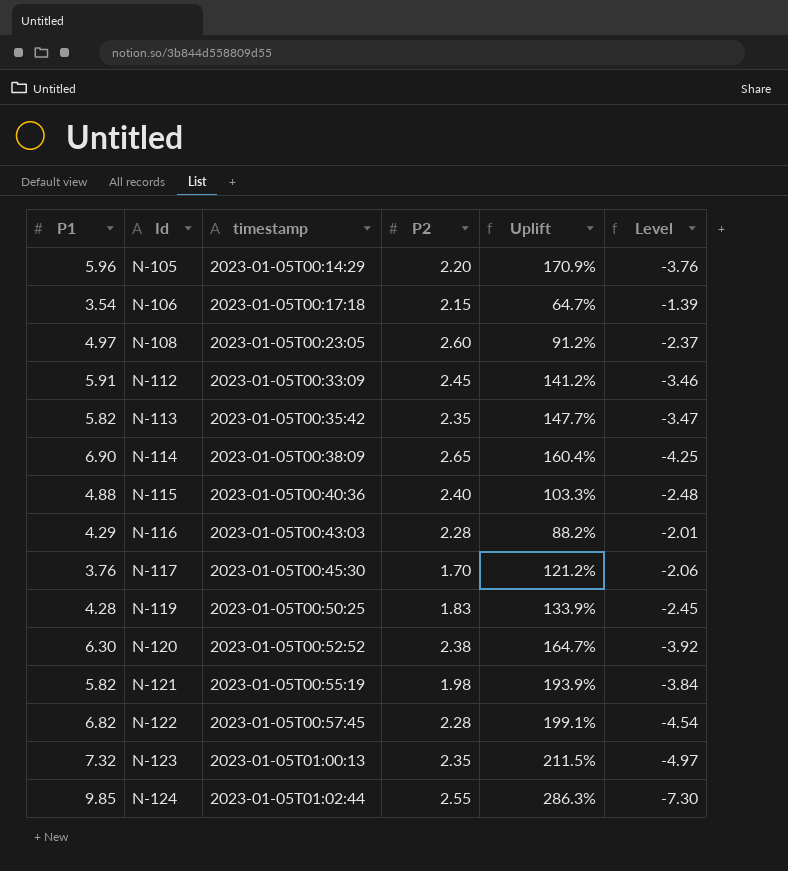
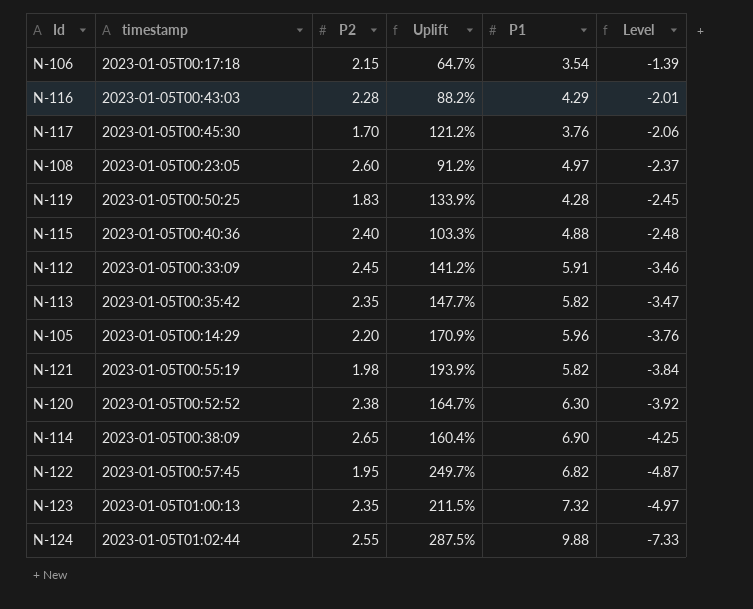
row order: Id ascending -> Level descending
column P1 | position: 1 -> 5
N-122 | P2: 2.28 -> 1.95
N-122 | Uplift: 199.1% -> 249.7%
N-122 | Level: -4.54 -> -4.87
N-124 | Uplift: 286.3% -> 287.5%
N-124 | P1: 9.85 -> 9.88
N-124 | Level: -7.30 -> -7.33

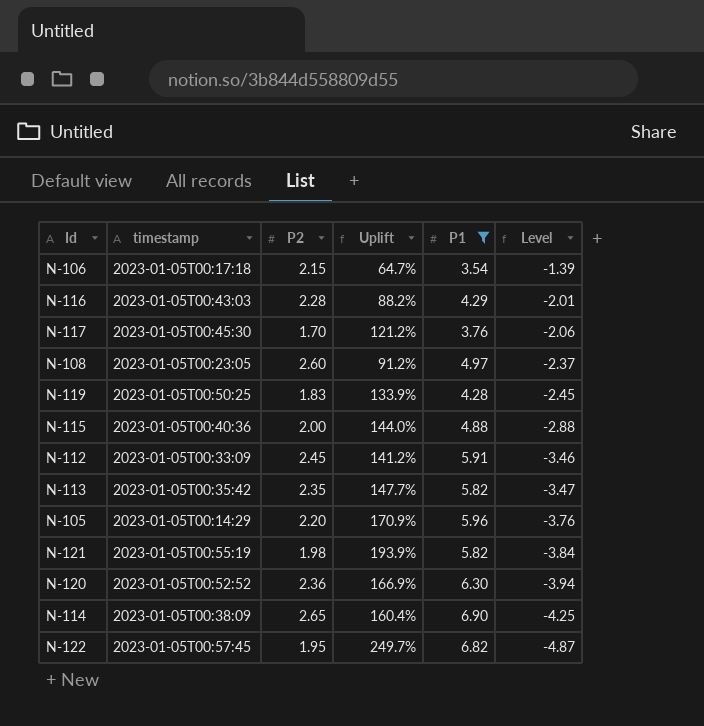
filter: none -> P1 <= 6.90
N-115 | P2: 2.40 -> 2.00
N-115 | Uplift: 103.3% -> 144.0%
N-115 | Level: -2.48 -> -2.88
N-120 | P2: 2.38 -> 2.36
N-120 | Uplift: 164.7% -> 166.9%
N-120 | Level: -3.92 -> -3.94

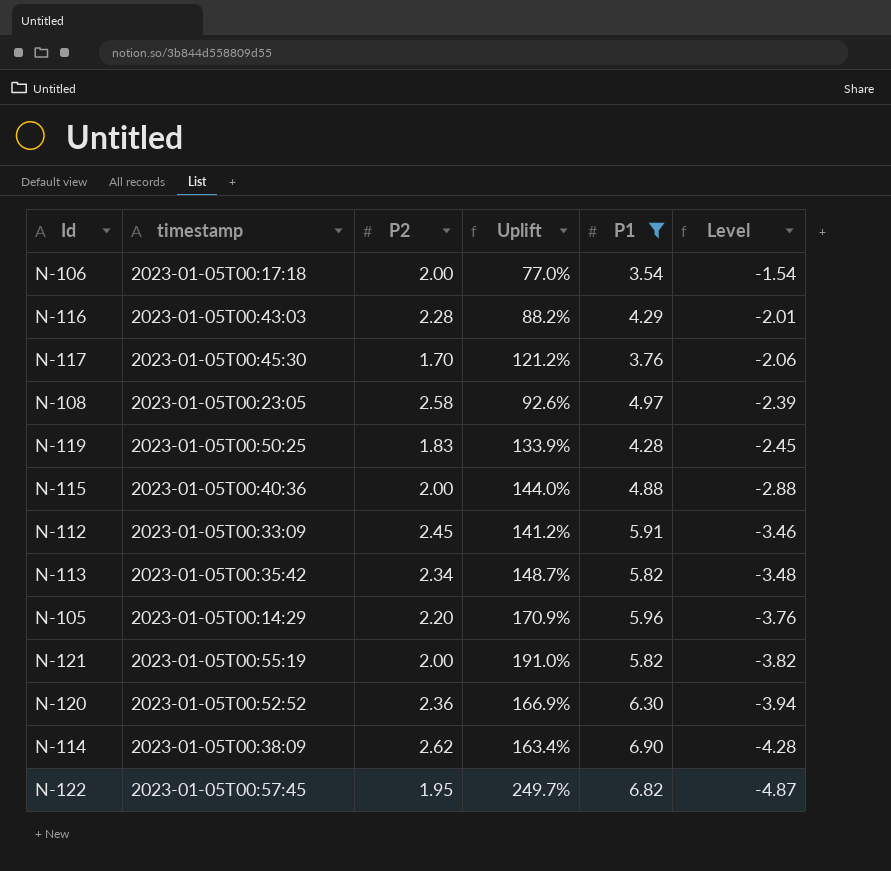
N-106 | P2: 2.15 -> 2.00
N-106 | Uplift: 64.7% -> 77.0%
N-106 | Level: -1.39 -> -1.54
N-108 | P2: 2.60 -> 2.58
N-108 | Uplift: 91.2% -> 92.6%
N-108 | Level: -2.37 -> -2.39
N-113 | P2: 2.35 -> 2.34
N-113 | Uplift: 147.7% -> 148.7%
N-113 | Level: -3.47 -> -3.48
N-121 | P2: 1.98 -> 2.00
N-121 | Uplift: 193.9% -> 191.0%
N-121 | Level: -3.84 -> -3.82
N-114 | P2: 2.65 -> 2.62
N-114 | Uplift: 160.4% -> 163.4%
N-114 | Level: -4.25 -> -4.28

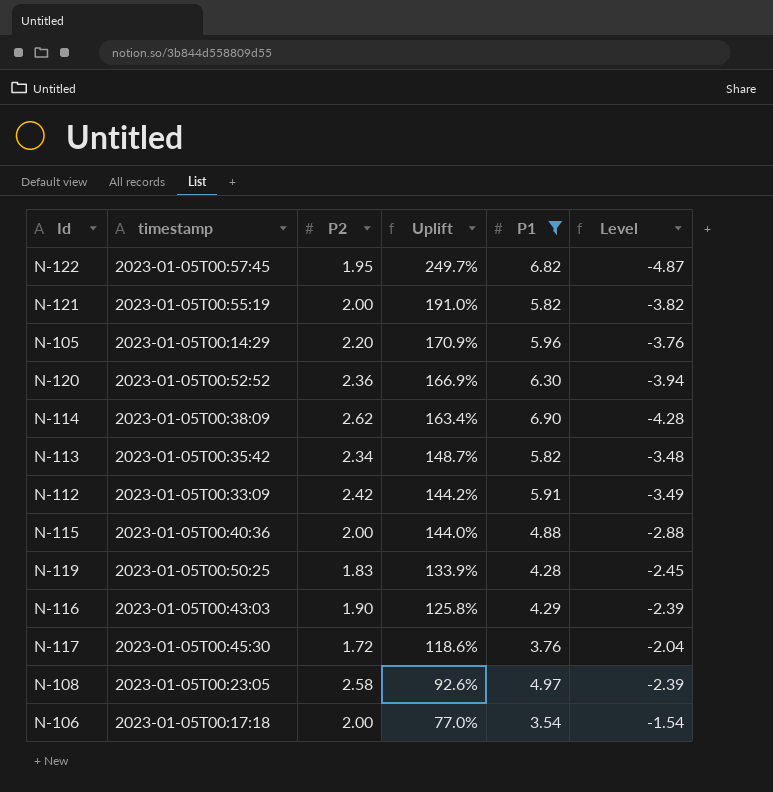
row order: Level descending -> Uplift descending
N-112 | P2: 2.45 -> 2.42
N-112 | Uplift: 141.2% -> 144.2%
N-112 | Level: -3.46 -> -3.49
N-116 | P2: 2.28 -> 1.90
N-116 | Uplift: 88.2% -> 125.8%
N-116 | Level: -2.01 -> -2.39
N-117 | P2: 1.70 -> 1.72
N-117 | Uplift: 121.2% -> 118.6%
N-117 | Level: -2.06 -> -2.04

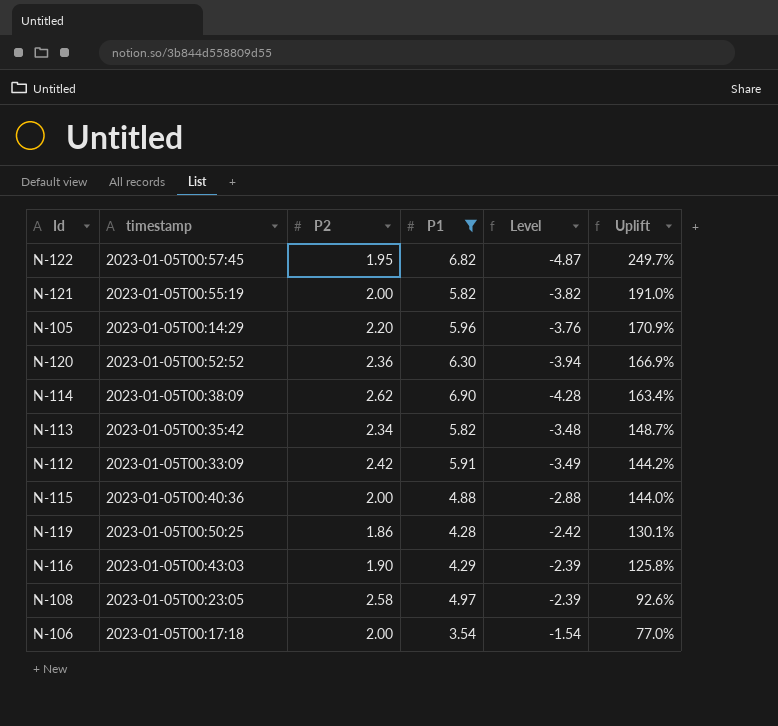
column Uplift | position: 4 -> 6
row N-117: 2023-01-05T00:45:30 | 1.72 | 118.6% | 3.76 | -2.04 -> none
N-119 | P2: 1.83 -> 1.86
N-119 | Level: -2.45 -> -2.42
N-119 | Uplift: 133.9% -> 130.1%

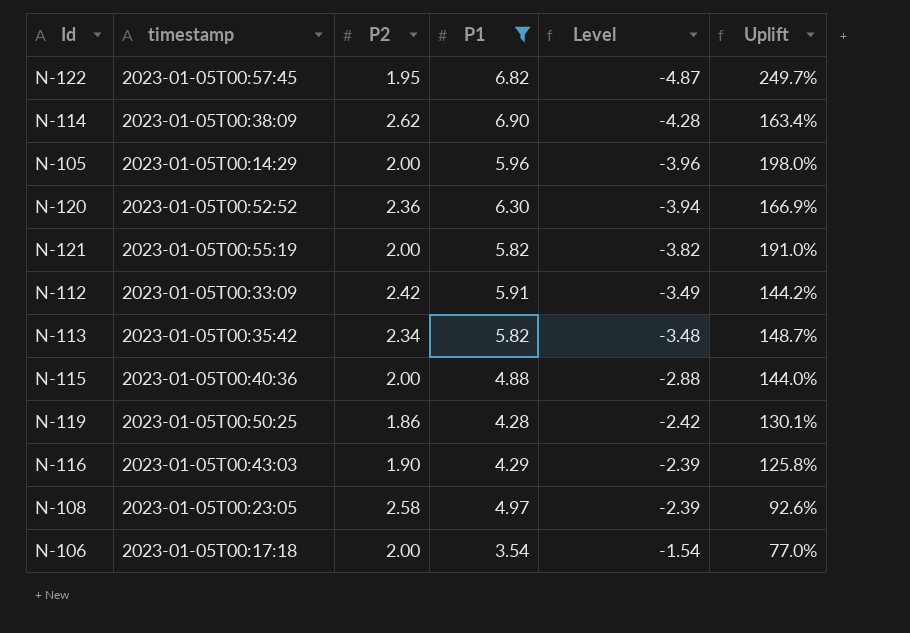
row order: Uplift descending -> Level ascending
N-105 | P2: 2.20 -> 2.00
N-105 | Level: -3.76 -> -3.96
N-105 | Uplift: 170.9% -> 198.0%

